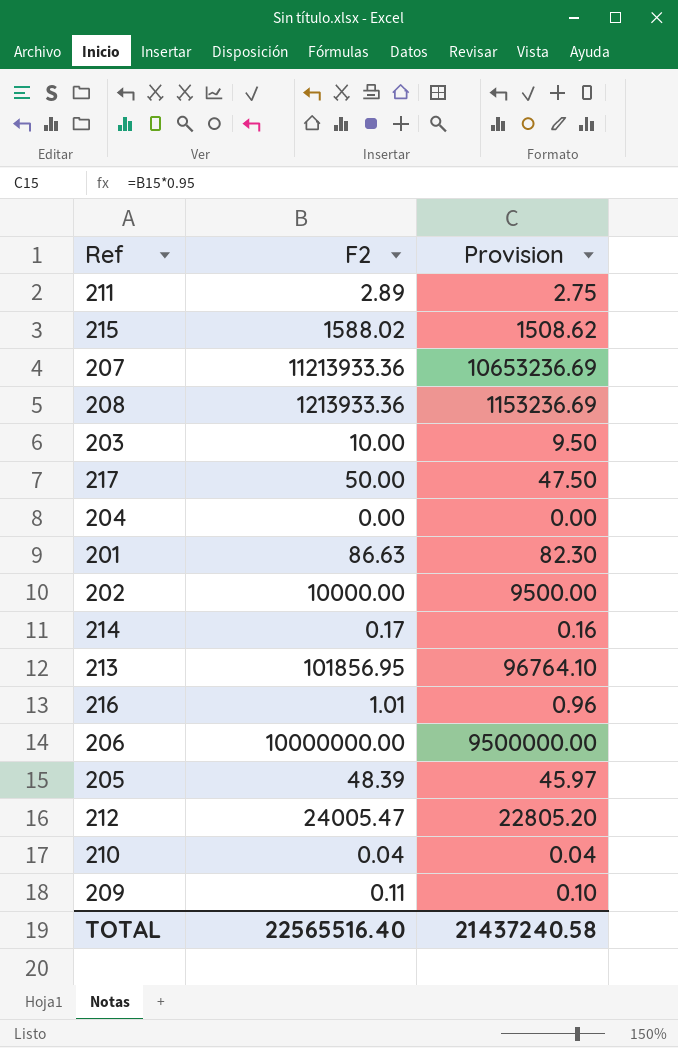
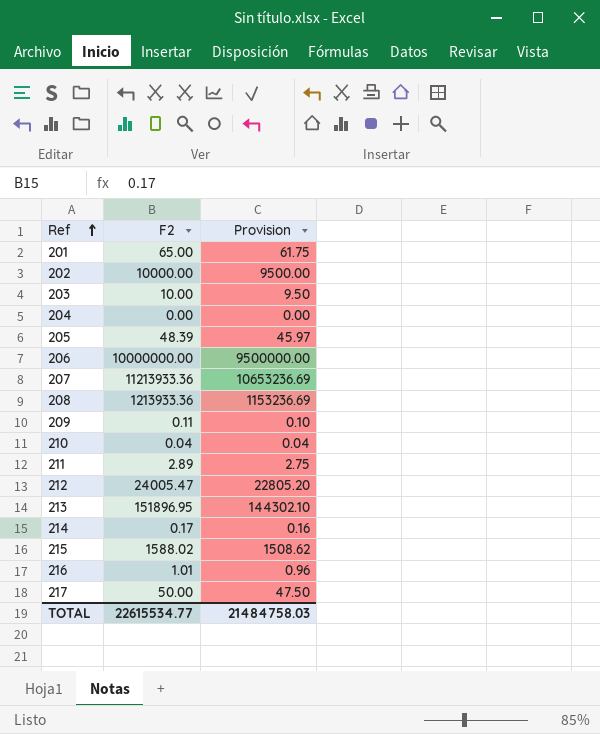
row order: none -> Ref ascending
201 | F2: 86.63 -> 65.00
201 | Provision: 82.30 -> 61.75
213 | F2: 101856.95 -> 151896.95
213 | Provision: 96764.10 -> 144302.10
TOTAL | F2: 22565516.40 -> 22615534.77
TOTAL | Provision: 21437240.58 -> 21484758.03

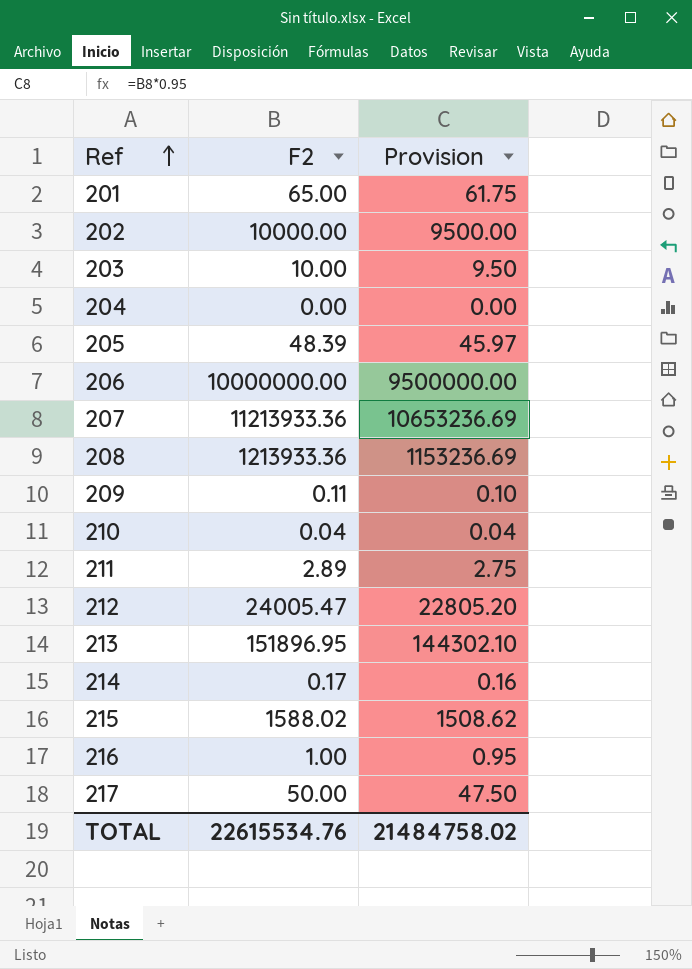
216 | F2: 1.01 -> 1.00
216 | Provision: 0.96 -> 0.95
TOTAL | F2: 22615534.77 -> 22615534.76
TOTAL | Provision: 21484758.03 -> 21484758.02

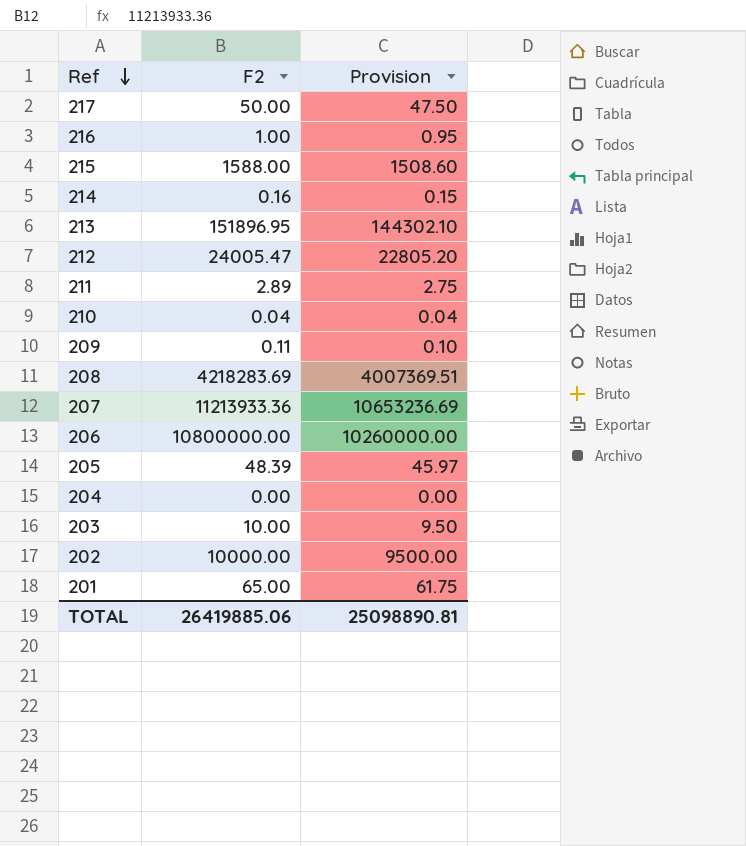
row order: Ref ascending -> Ref descending
215 | F2: 1588.02 -> 1588.00
215 | Provision: 1508.62 -> 1508.60
214 | F2: 0.17 -> 0.16
214 | Provision: 0.16 -> 0.15
208 | F2: 1213933.36 -> 4218283.69
208 | Provision: 1153236.69 -> 4007369.51
206 | F2: 10000000.00 -> 10800000.00
206 | Provision: 9500000.00 -> 10260000.00
TOTAL | F2: 22615534.76 -> 26419885.06
TOTAL | Provision: 21484758.02 -> 25098890.81

